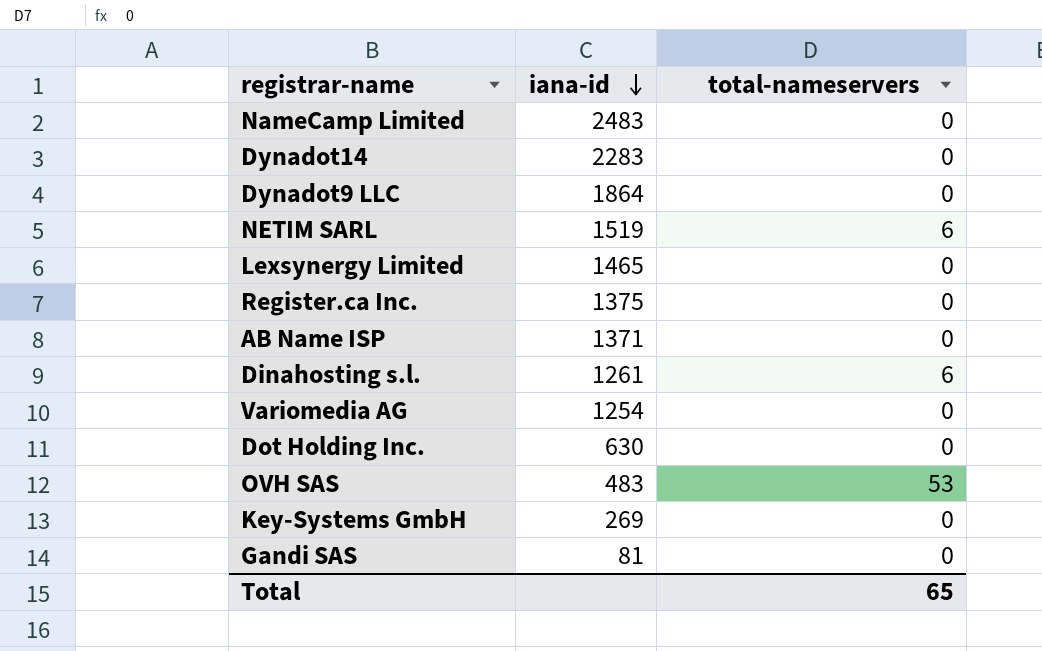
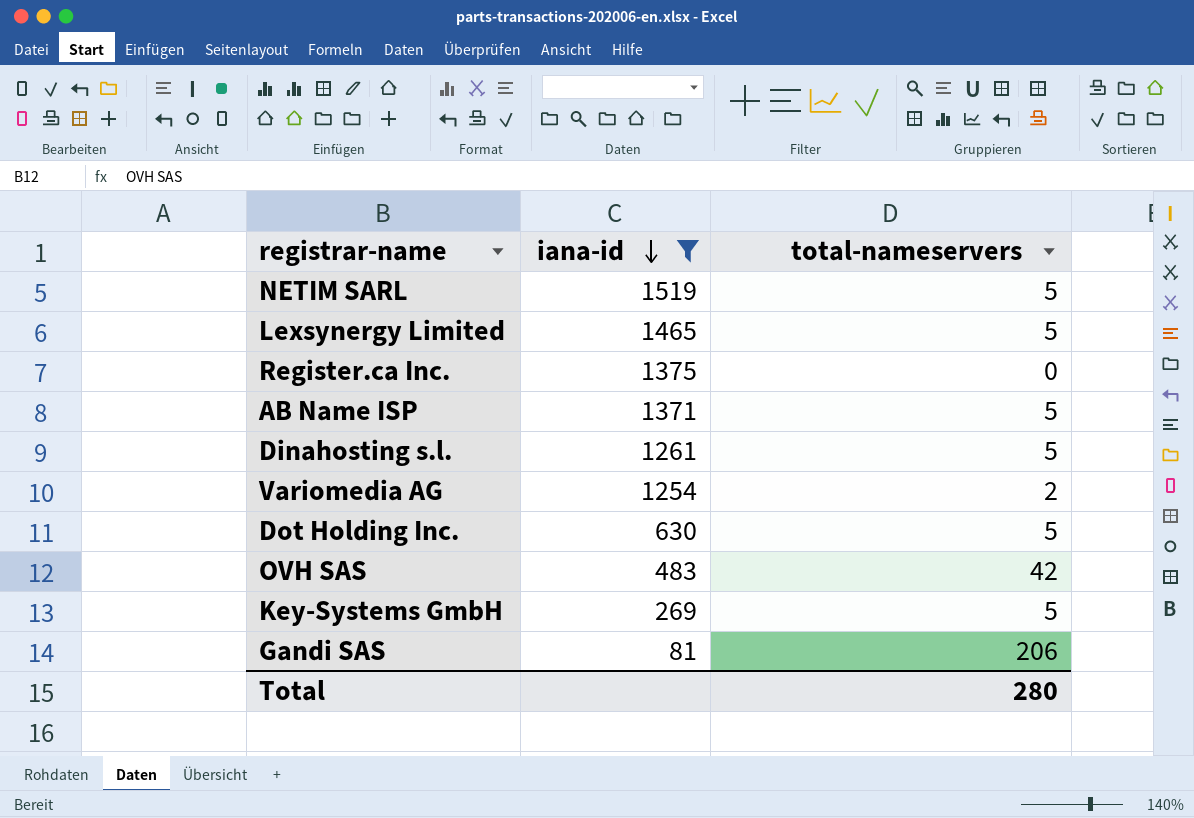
filter: none -> iana-id <= 1519
NETIM SARL | total-nameservers: 6 -> 5
Lexsynergy Limited | total-nameservers: 0 -> 5
AB Name ISP | total-nameservers: 0 -> 5
Dinahosting s.l. | total-nameservers: 6 -> 5
Variomedia AG | total-nameservers: 0 -> 2
Dot Holding Inc. | total-nameservers: 0 -> 5
OVH SAS | total-nameservers: 53 -> 42
Key-Systems GmbH | total-nameservers: 0 -> 5
Gandi SAS | total-nameservers: 0 -> 206
Total | total-nameservers: 65 -> 280

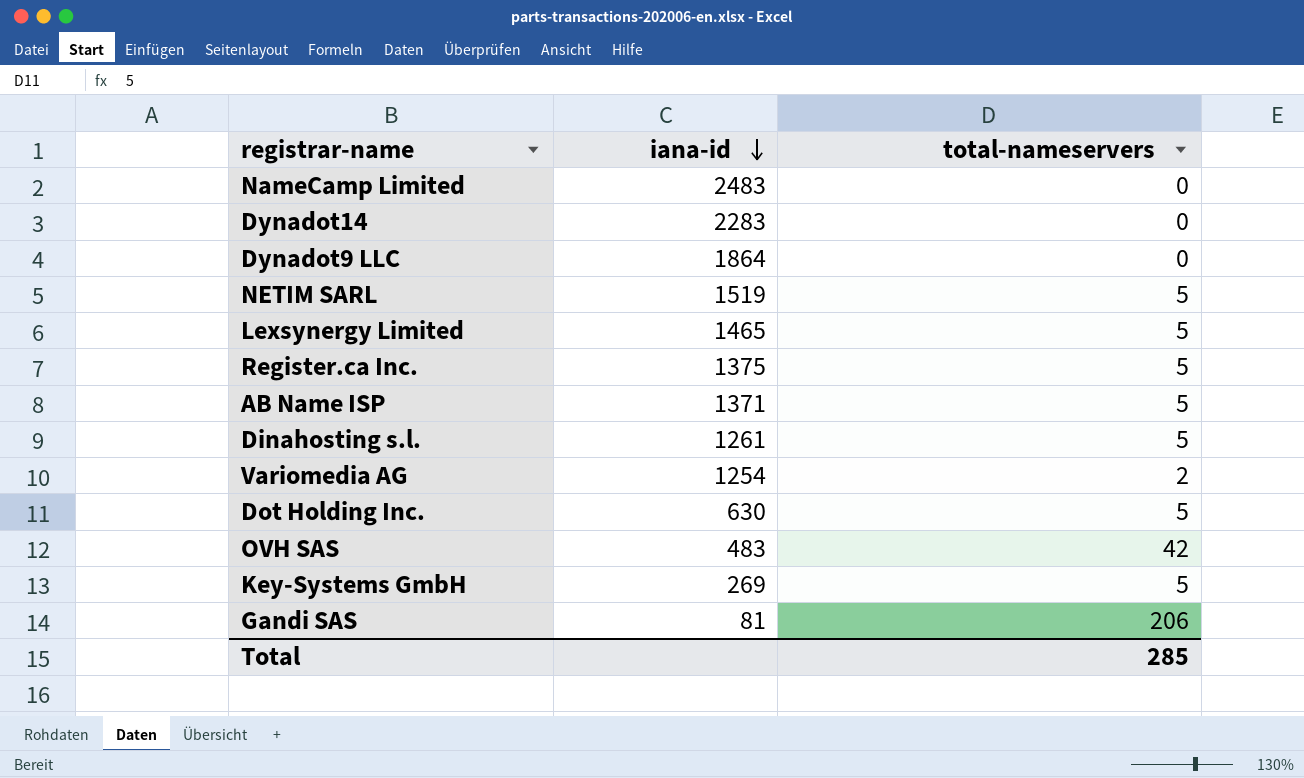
filter: iana-id <= 1519 -> none
Register.ca Inc. | total-nameservers: 0 -> 5
Total | total-nameservers: 280 -> 285

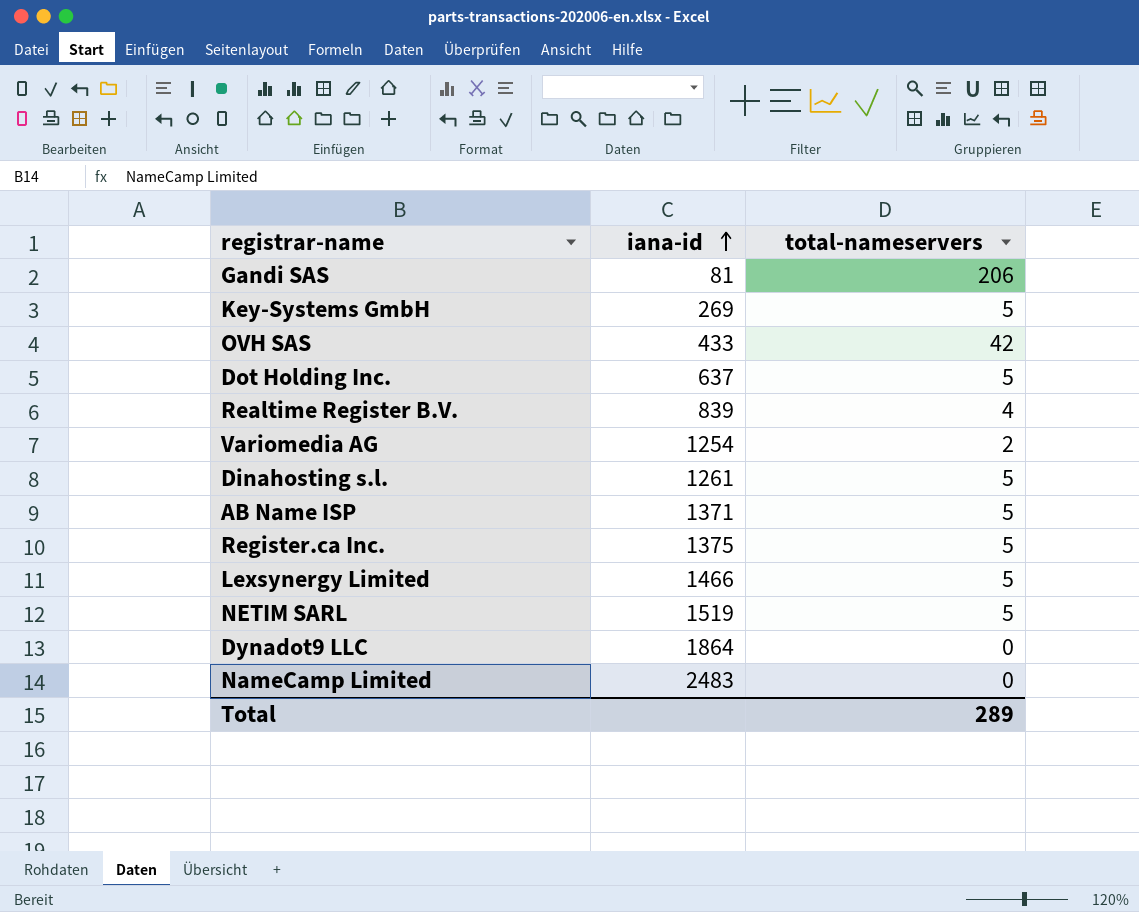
row order: iana-id descending -> iana-id ascending
row Dynadot14: 2283 | 0 -> none
OVH SAS | iana-id: 483 -> 433
Dot Holding Inc. | iana-id: 630 -> 637
row Realtime Register B.V.: none -> 839 | 4
Lexsynergy Limited | iana-id: 1465 -> 1466
Total | total-nameservers: 285 -> 289

